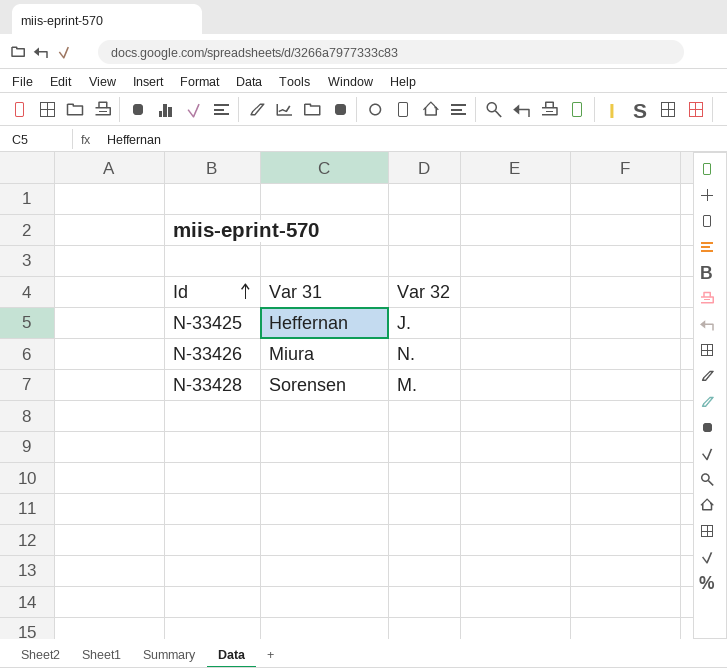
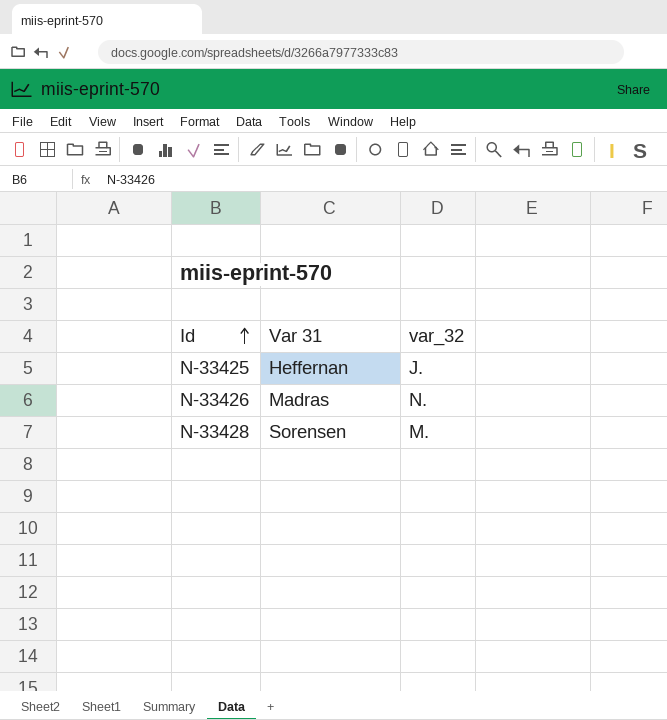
column name: Var 32 -> var_32
N-33426 | Var 31: Miura -> Madras

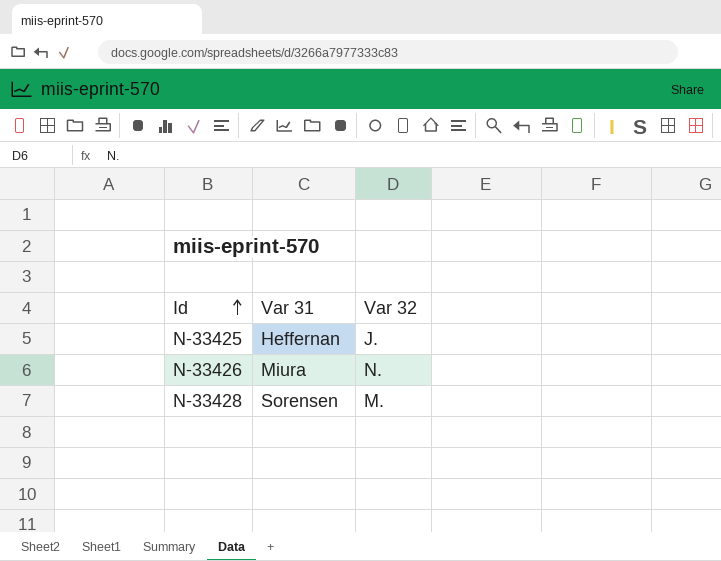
column name: var_32 -> Var 32
N-33426 | Var 31: Madras -> Miura

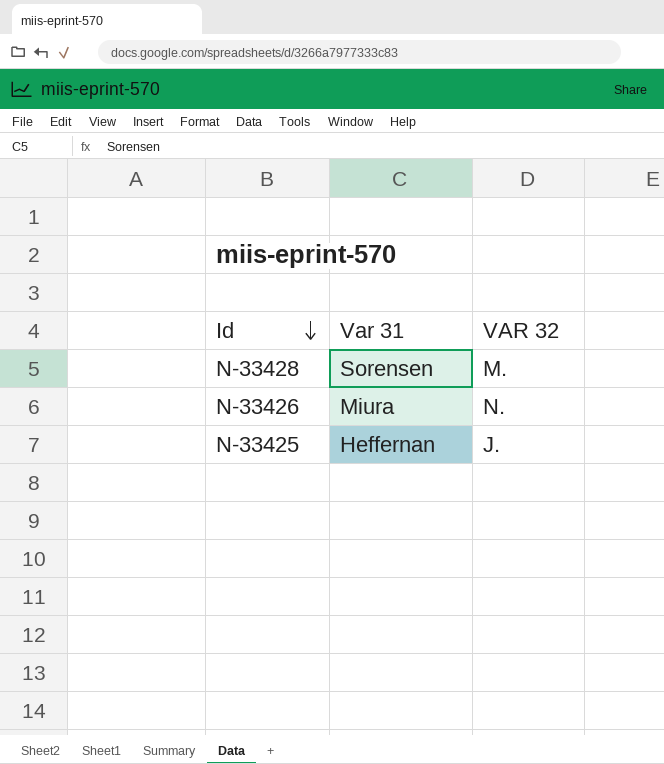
row order: Id ascending -> Id descending
column name: Var 32 -> VAR 32

